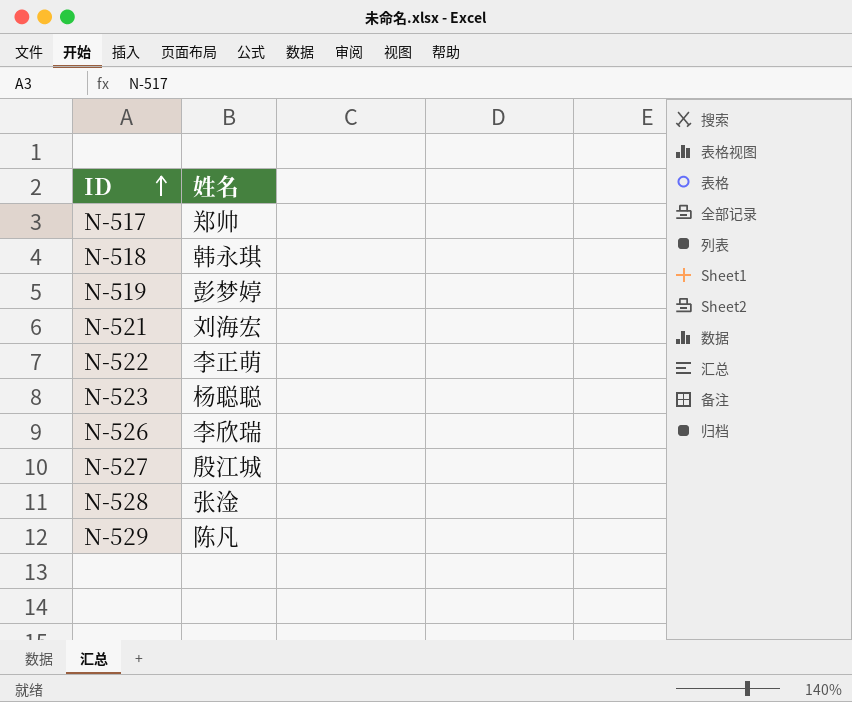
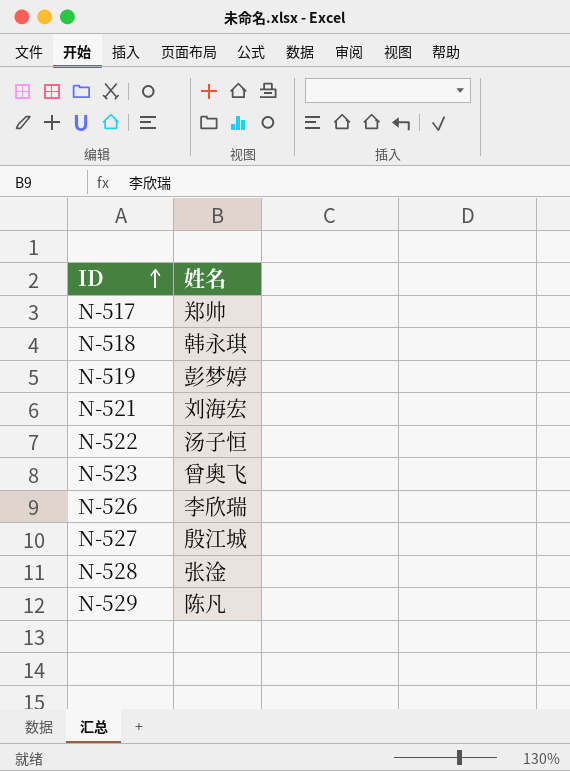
N-522 | 姓名: 李正萌 -> 汤子恒
N-523 | 姓名: 杨聪聪 -> 曾奥飞

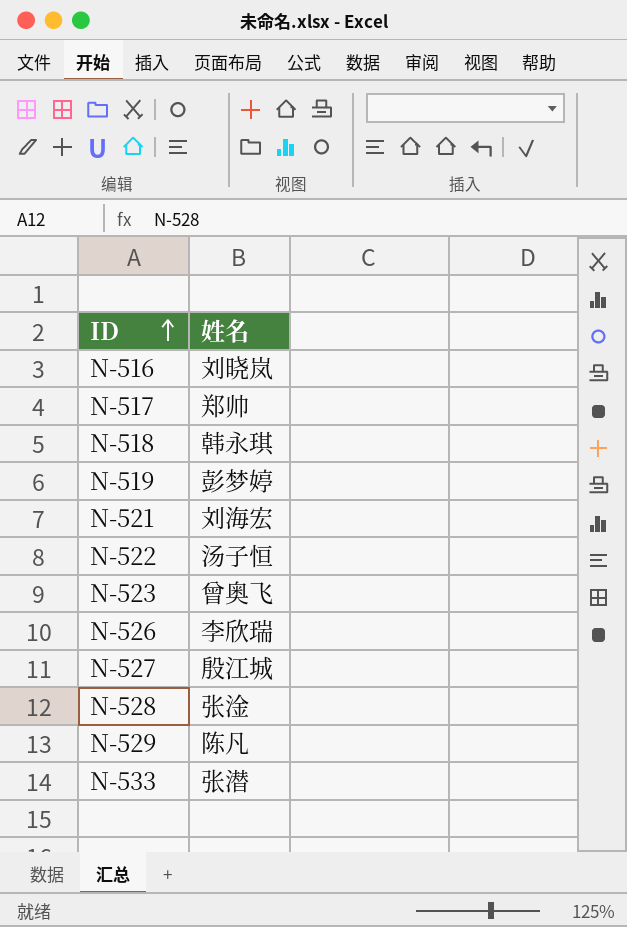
row N-516: none -> 刘晓岚
row N-533: none -> 张潜

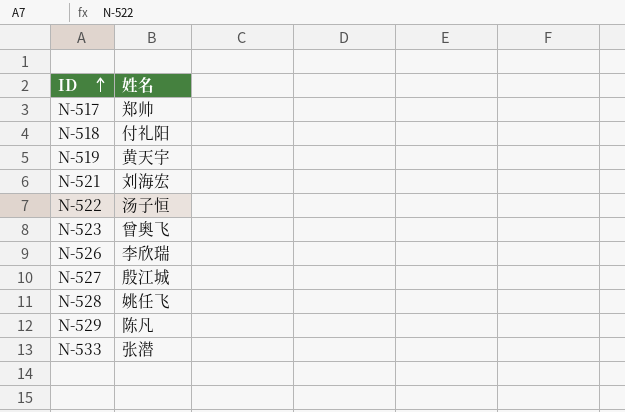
row N-516: 刘晓岚 -> none
N-518 | 姓名: 韩永琪 -> 付礼阳
N-519 | 姓名: 彭梦婷 -> 黄天宇
N-528 | 姓名: 张淦 -> 姚任飞

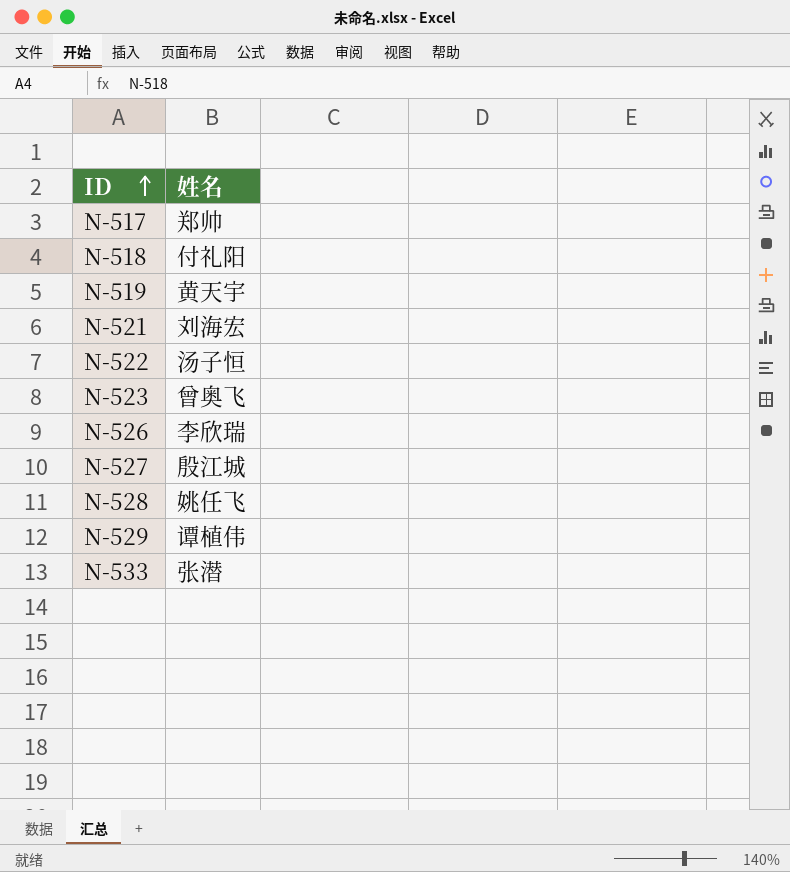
N-529 | 姓名: 陈凡 -> 谭植伟

